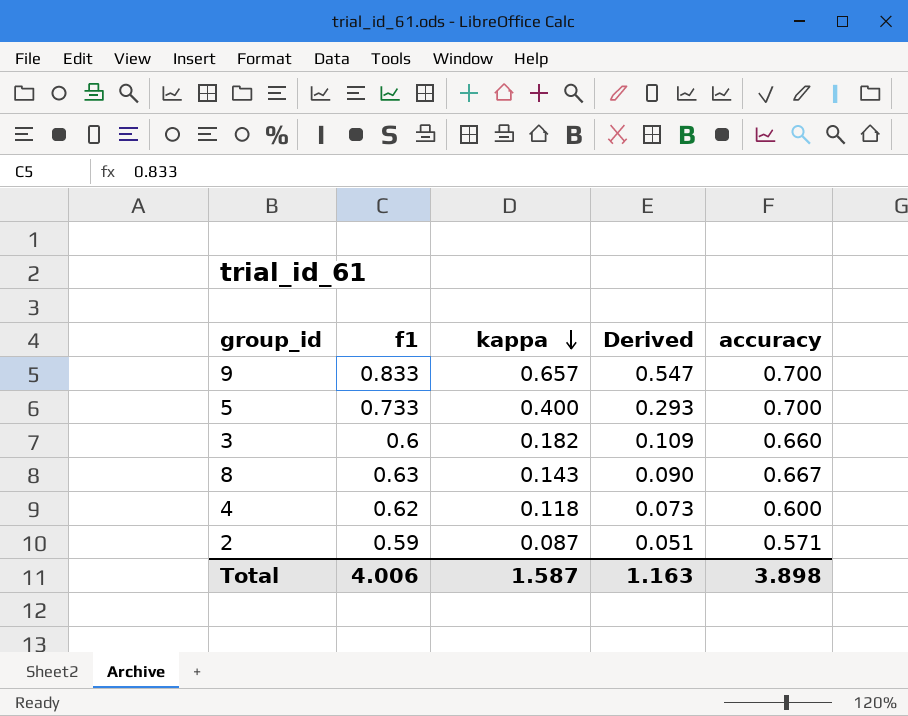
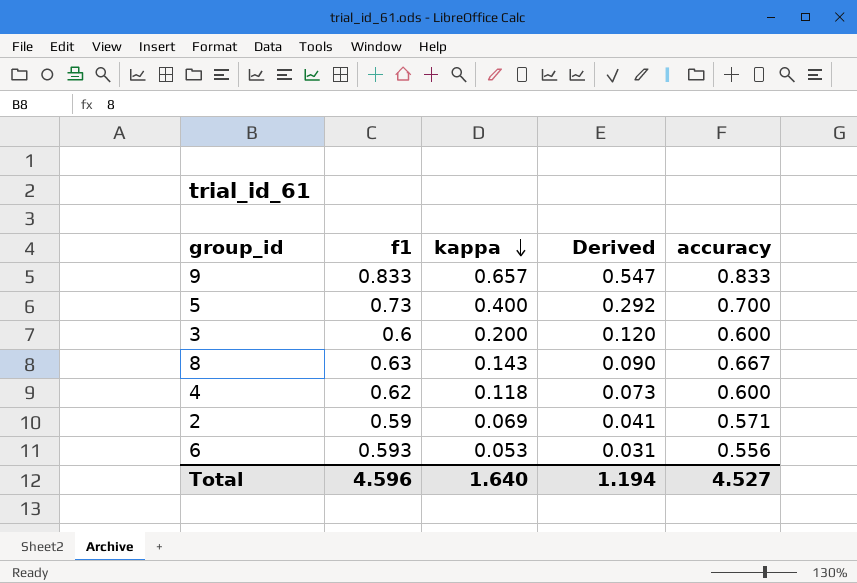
9 | accuracy: 0.700 -> 0.833
5 | f1: 0.733 -> 0.73
5 | Derived: 0.293 -> 0.292
3 | kappa: 0.182 -> 0.200
3 | Derived: 0.109 -> 0.120
3 | accuracy: 0.660 -> 0.600
2 | kappa: 0.087 -> 0.069
2 | Derived: 0.051 -> 0.041
row 6: none -> 0.593 | 0.053 | 0.031 | 0.556
Total | f1: 4.006 -> 4.596
Total | kappa: 1.587 -> 1.640
Total | Derived: 1.163 -> 1.194
Total | accuracy: 3.898 -> 4.527

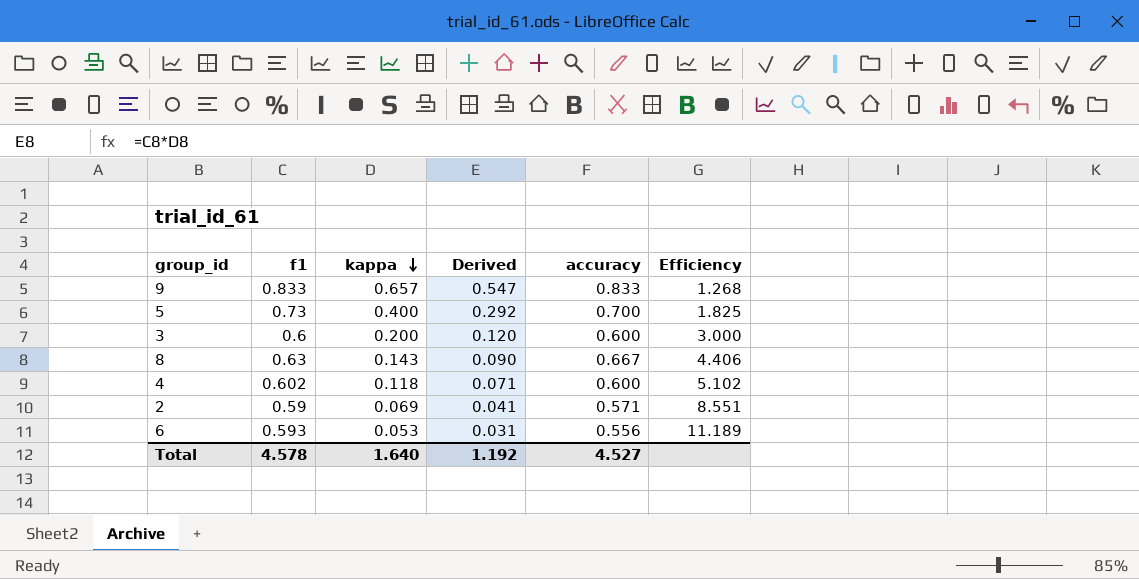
column Efficiency | formula: none -> [f1] / [kappa]
4 | f1: 0.62 -> 0.602
4 | Derived: 0.073 -> 0.071
Total | f1: 4.596 -> 4.578
Total | Derived: 1.194 -> 1.192

